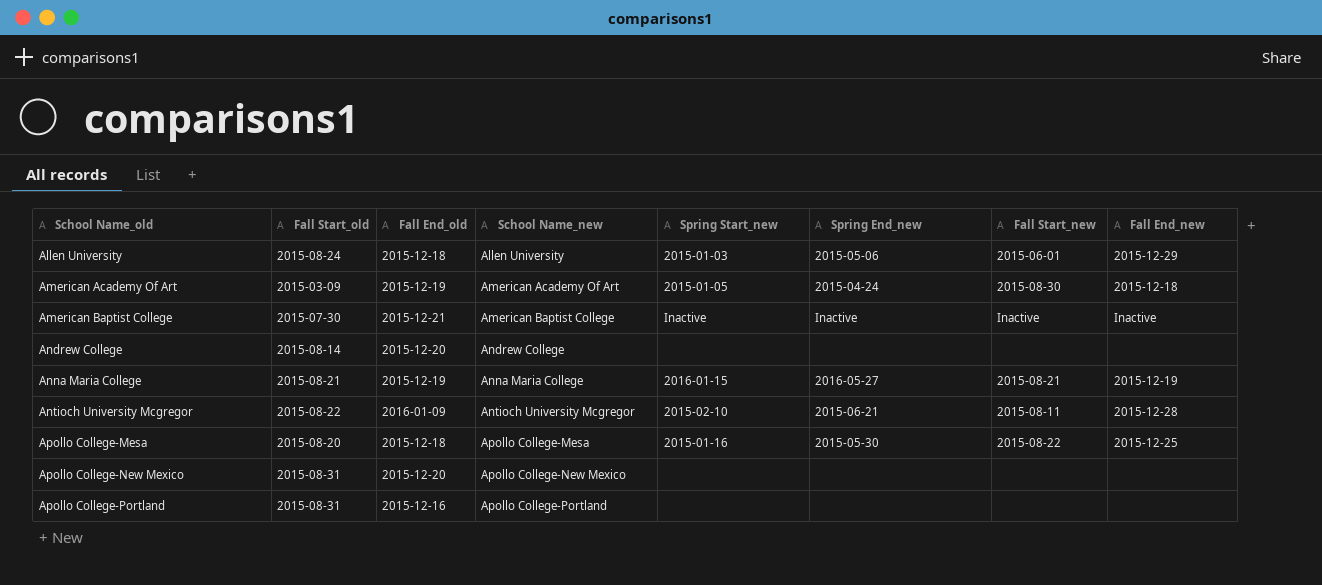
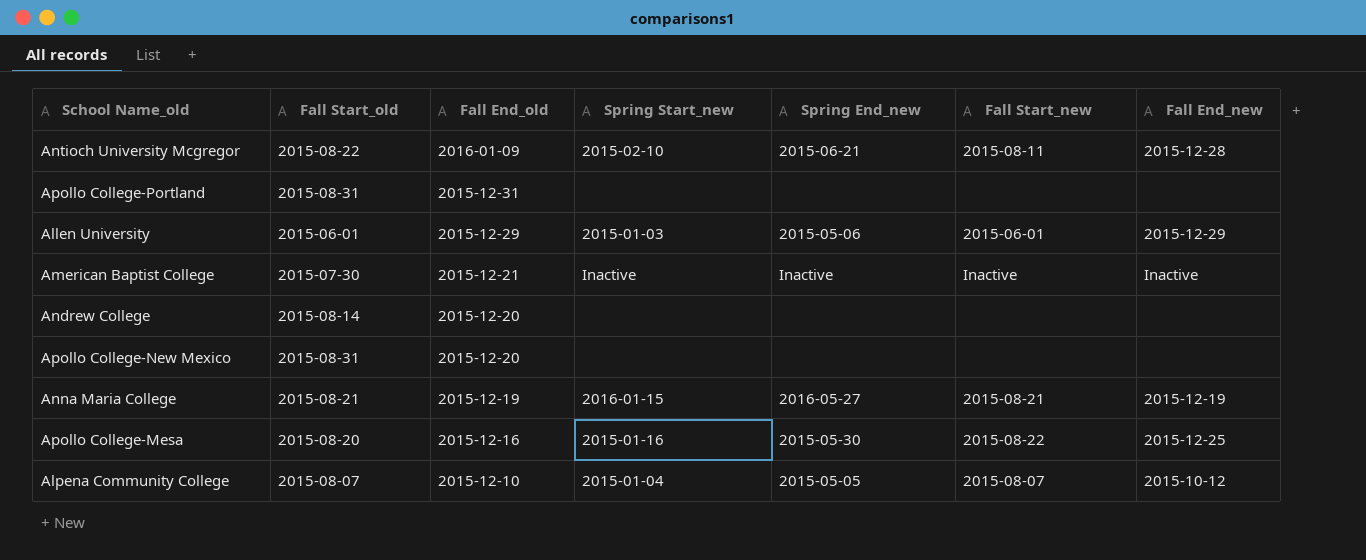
row order: School Name_old ascending -> Fall End_old descending
column School Name_new | position: 4 -> none
row American Academy Of Art: 2015-03-09 | 2015-12-19 | American Academy Of Art | 2015-01-05 | 2015-04-24 | 2015-08-30 | 2015-12-18 -> none
Apollo College-Portland | Fall End_old: 2015-12-16 -> 2015-12-31
Allen University | Fall Start_old: 2015-08-24 -> 2015-06-01
Allen University | Fall End_old: 2015-12-18 -> 2015-12-29
Apollo College-Mesa | Fall End_old: 2015-12-18 -> 2015-12-16
row Alpena Community College: none -> 2015-08-07 | 2015-12-10 | 2015-01-04 | 2015-05-05 | 2015-08-07 | 2015-10-12

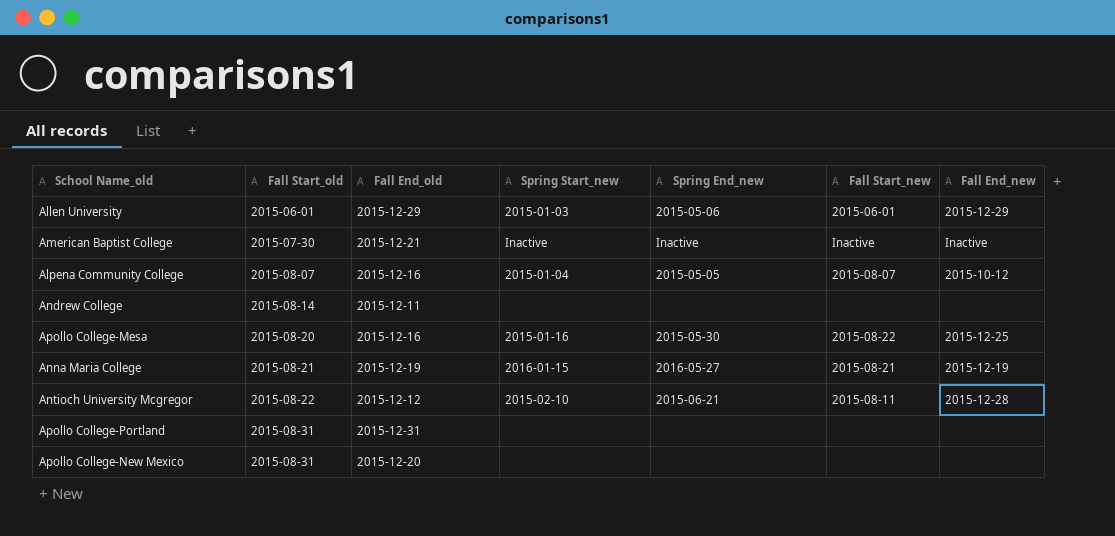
row order: Fall End_old descending -> Fall Start_old ascending
Alpena Community College | Fall End_old: 2015-12-10 -> 2015-12-16
Andrew College | Fall End_old: 2015-12-20 -> 2015-12-11
Antioch University Mcgregor | Fall End_old: 2016-01-09 -> 2015-12-12

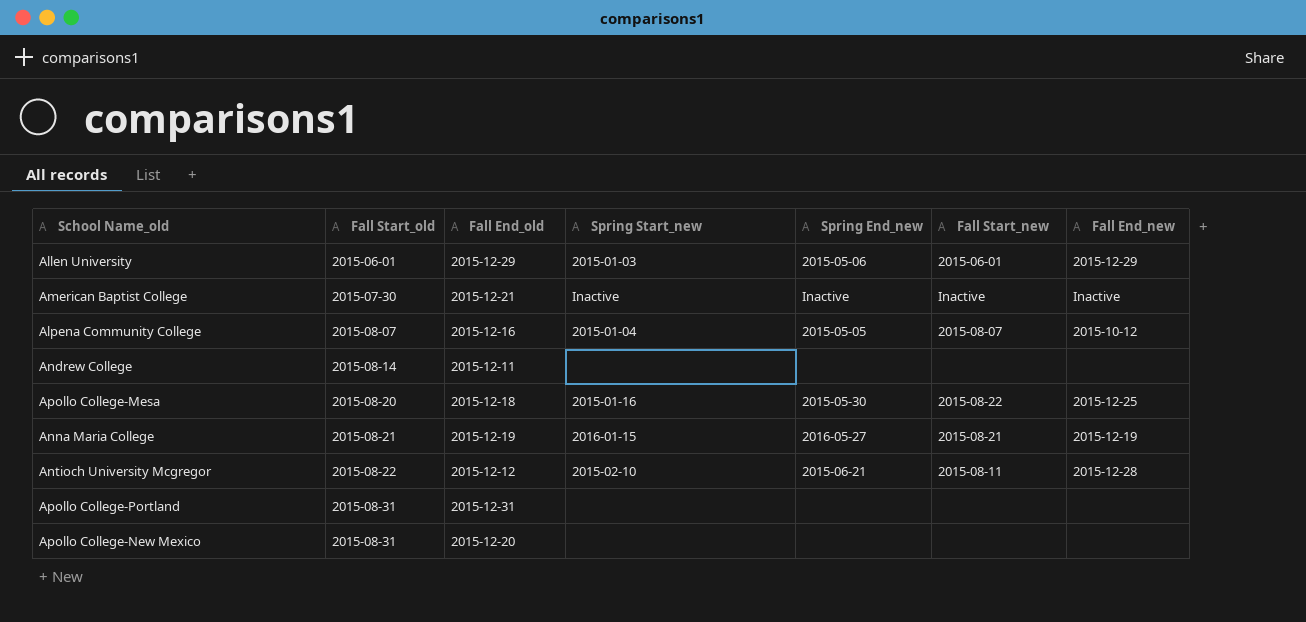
Apollo College-Mesa | Fall End_old: 2015-12-16 -> 2015-12-18

